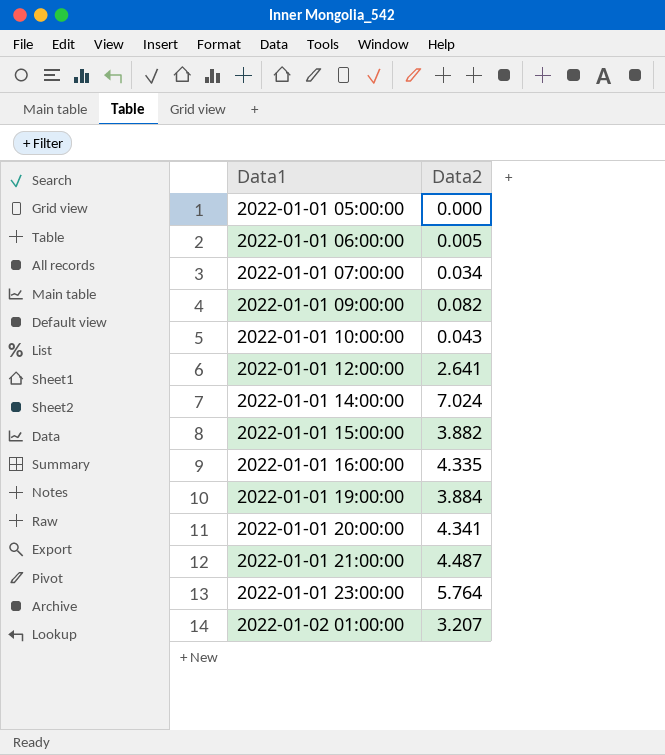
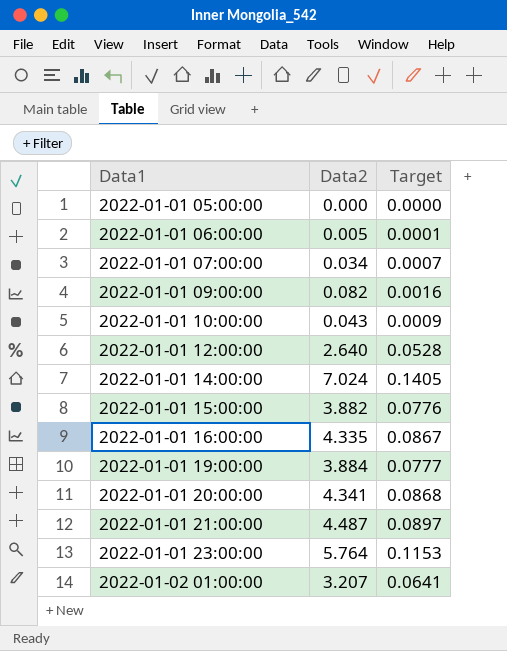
column Target | formula: none -> [Data2] * 0.02
2022-01-01 12:00:00 | Data2: 2.641 -> 2.640

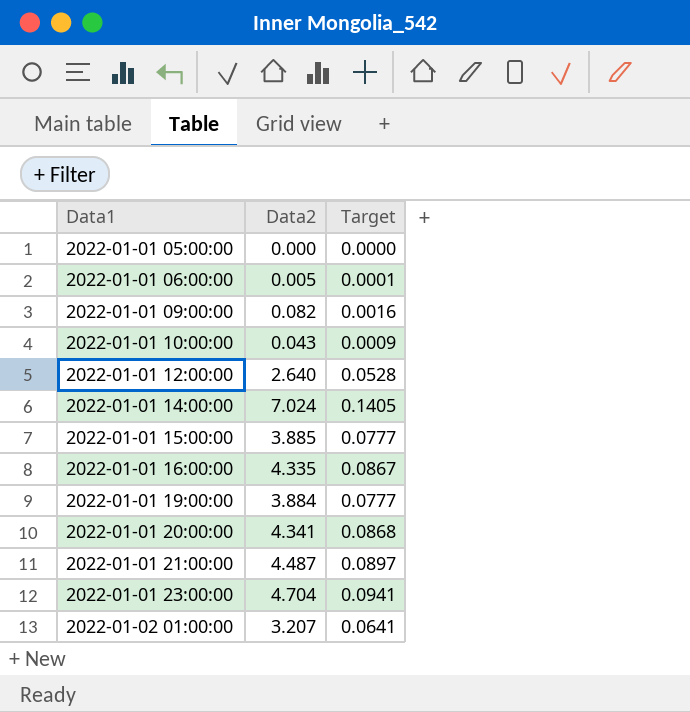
row 2022-01-01 07:00:00: 0.034 | 0.0007 -> none
2022-01-01 15:00:00 | Data2: 3.882 -> 3.885
2022-01-01 15:00:00 | Target: 0.0776 -> 0.0777
2022-01-01 23:00:00 | Data2: 5.764 -> 4.704
2022-01-01 23:00:00 | Target: 0.1153 -> 0.0941

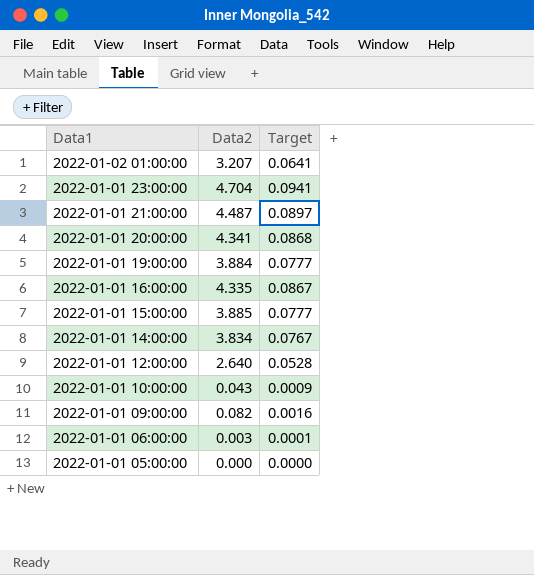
row order: Data1 ascending -> Data1 descending
2022-01-01 14:00:00 | Data2: 7.024 -> 3.834
2022-01-01 14:00:00 | Target: 0.1405 -> 0.0767
2022-01-01 06:00:00 | Data2: 0.005 -> 0.003

